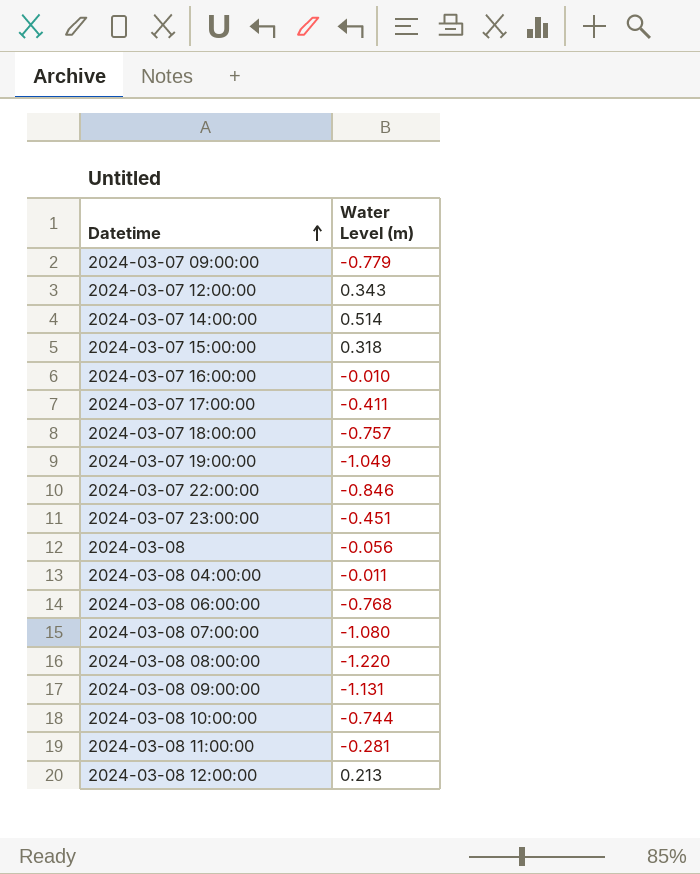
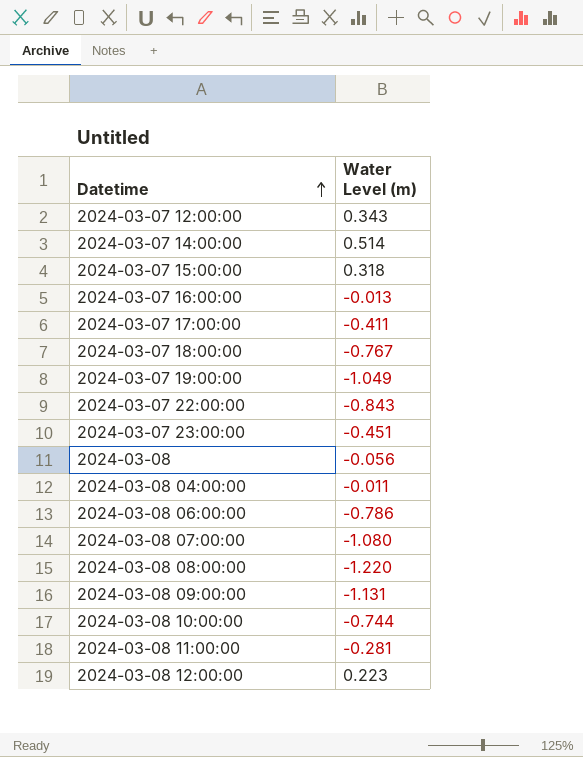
row 2024-03-07 09:00:00: -0.779 -> none
2024-03-07 16:00:00 | Water Level (m): -0.010 -> -0.013
2024-03-07 18:00:00 | Water Level (m): -0.757 -> -0.767
2024-03-07 22:00:00 | Water Level (m): -0.846 -> -0.843
2024-03-08 06:00:00 | Water Level (m): -0.768 -> -0.786
2024-03-08 12:00:00 | Water Level (m): 0.213 -> 0.223

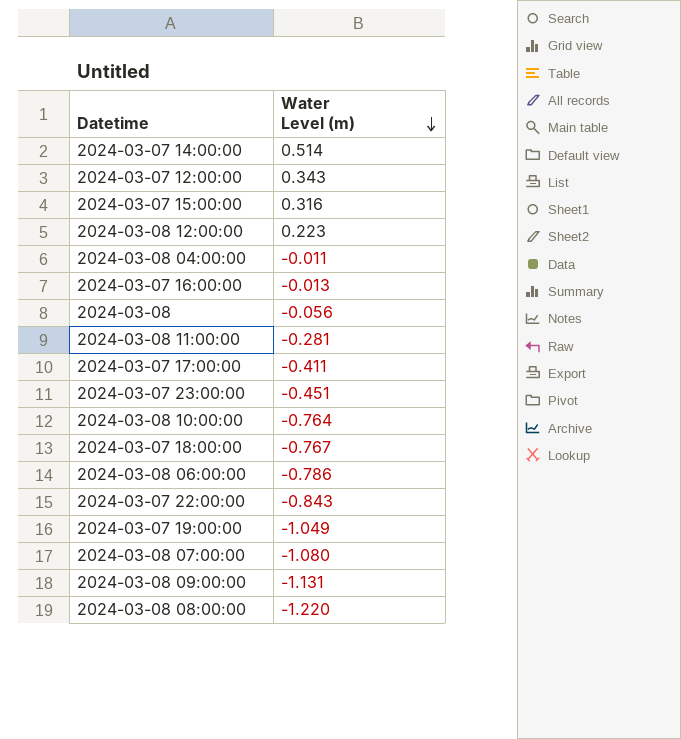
row order: Datetime ascending -> Water Level (m) descending
2024-03-07 15:00:00 | Water Level (m): 0.318 -> 0.316
2024-03-08 10:00:00 | Water Level (m): -0.744 -> -0.764

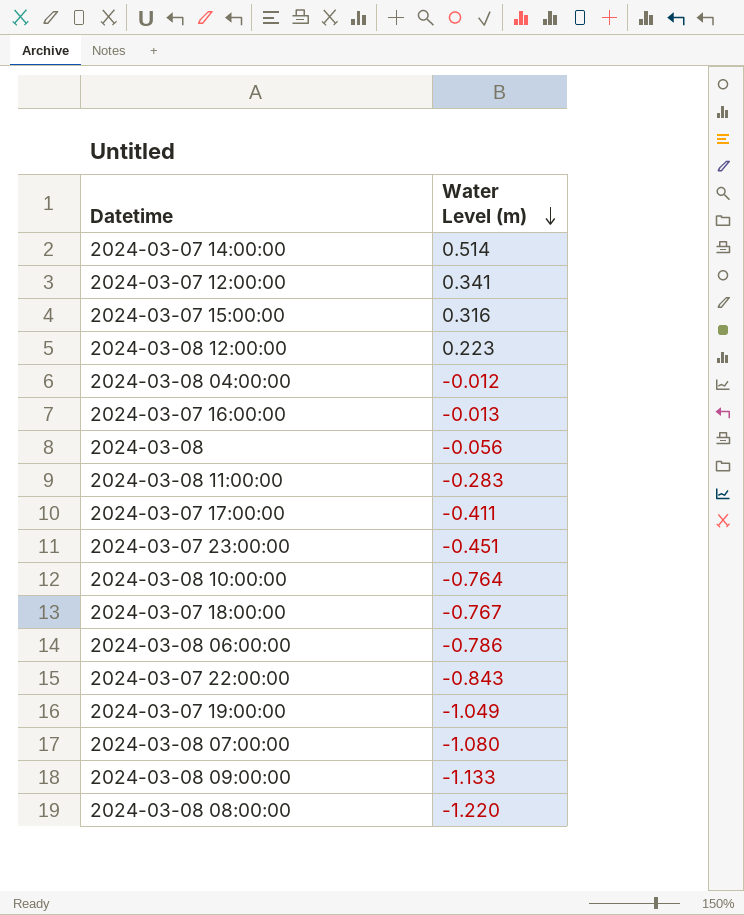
2024-03-07 12:00:00 | Water Level (m): 0.343 -> 0.341
2024-03-08 04:00:00 | Water Level (m): -0.011 -> -0.012
2024-03-08 11:00:00 | Water Level (m): -0.281 -> -0.283
2024-03-08 09:00:00 | Water Level (m): -1.131 -> -1.133

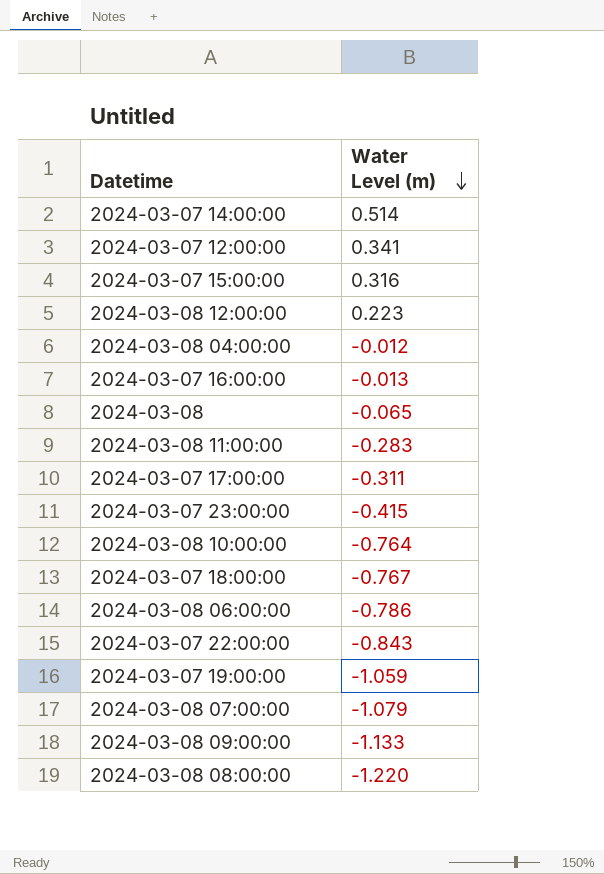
2024-03-08 | Water Level (m): -0.056 -> -0.065
2024-03-07 17:00:00 | Water Level (m): -0.411 -> -0.311
2024-03-07 23:00:00 | Water Level (m): -0.451 -> -0.415
2024-03-07 19:00:00 | Water Level (m): -1.049 -> -1.059
2024-03-08 07:00:00 | Water Level (m): -1.080 -> -1.079

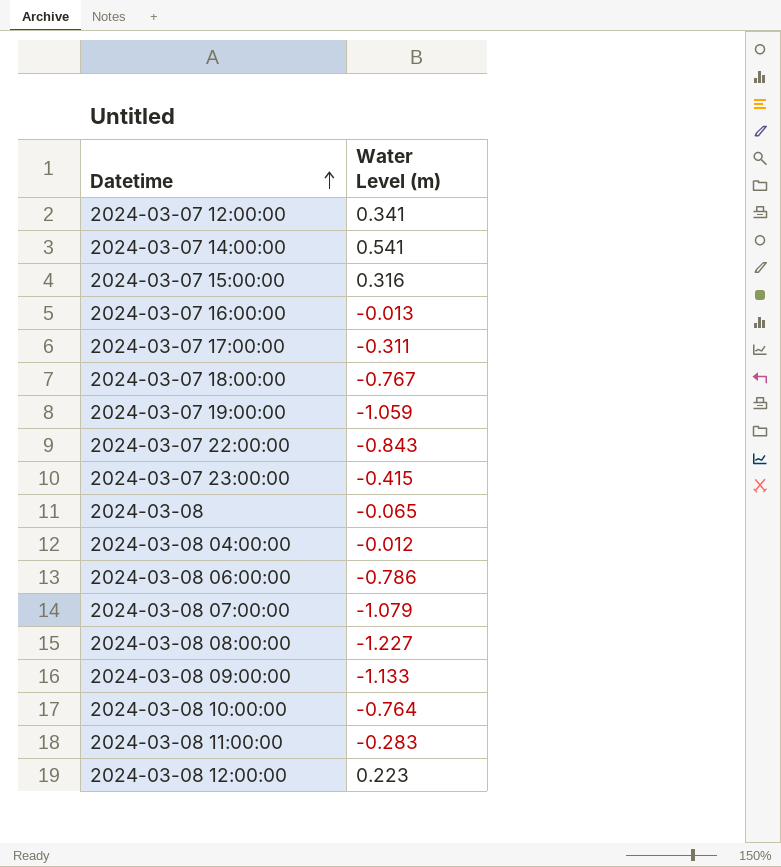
row order: Water Level (m) descending -> Datetime ascending
2024-03-07 14:00:00 | Water Level (m): 0.514 -> 0.541
2024-03-08 08:00:00 | Water Level (m): -1.220 -> -1.227

